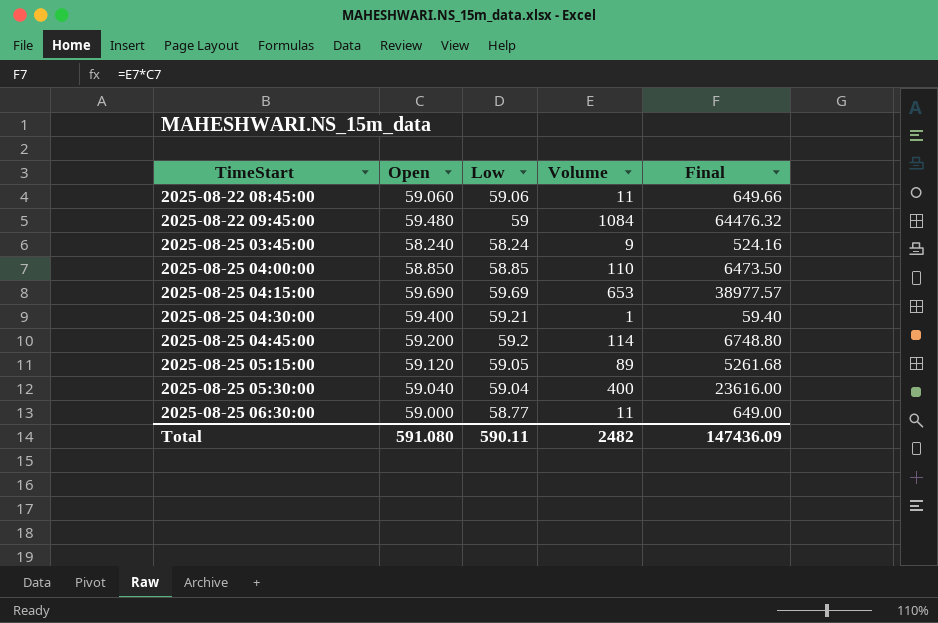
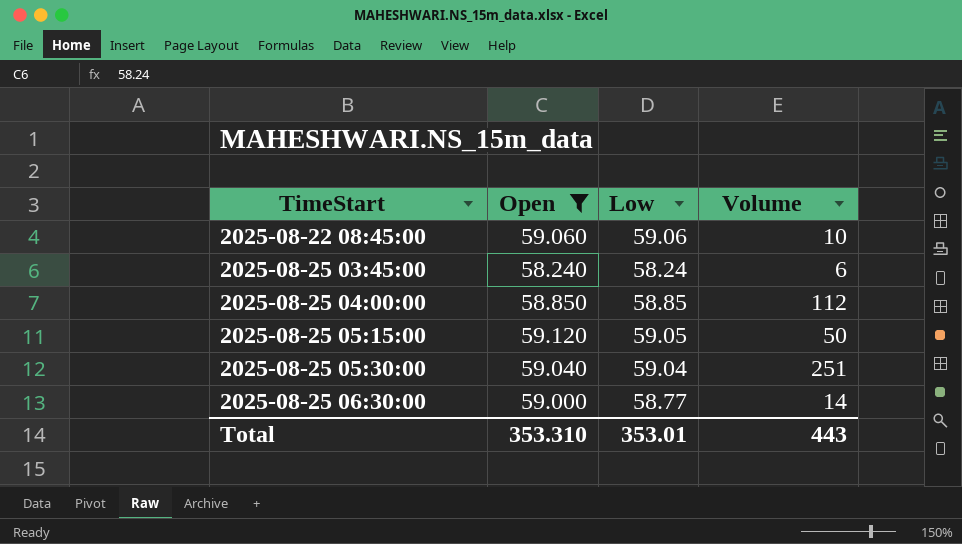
filter: none -> Open <= 59.120
column Final | formula: [Open] * [Volume] -> none
2025-08-22 08:45:00 | Volume: 11 -> 10
2025-08-25 03:45:00 | Volume: 9 -> 6
2025-08-25 04:00:00 | Volume: 110 -> 112
2025-08-25 05:15:00 | Volume: 89 -> 50
2025-08-25 05:30:00 | Volume: 400 -> 251
2025-08-25 06:30:00 | Volume: 11 -> 14
Total | Open: 591.080 -> 353.310
Total | Low: 590.11 -> 353.01
Total | Volume: 2482 -> 443

